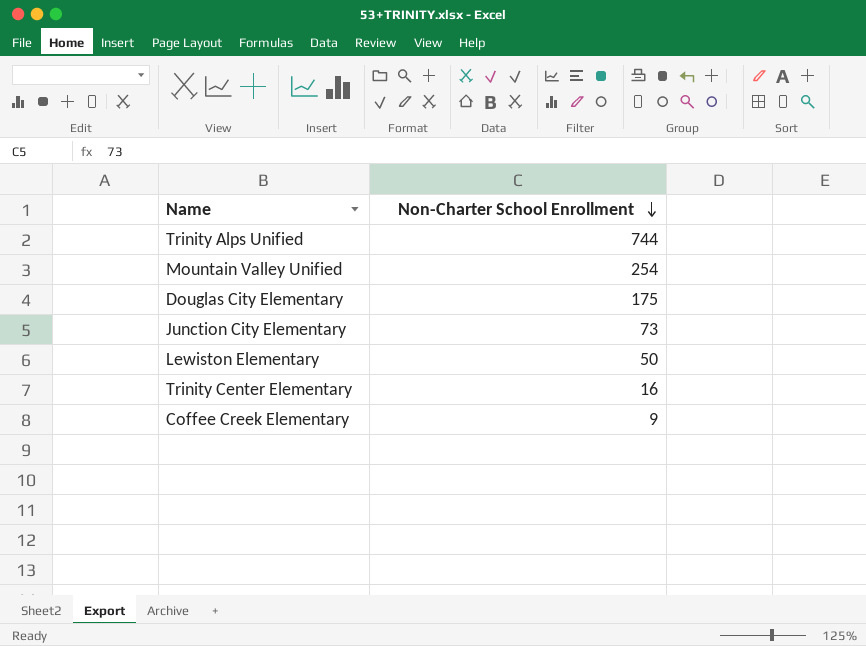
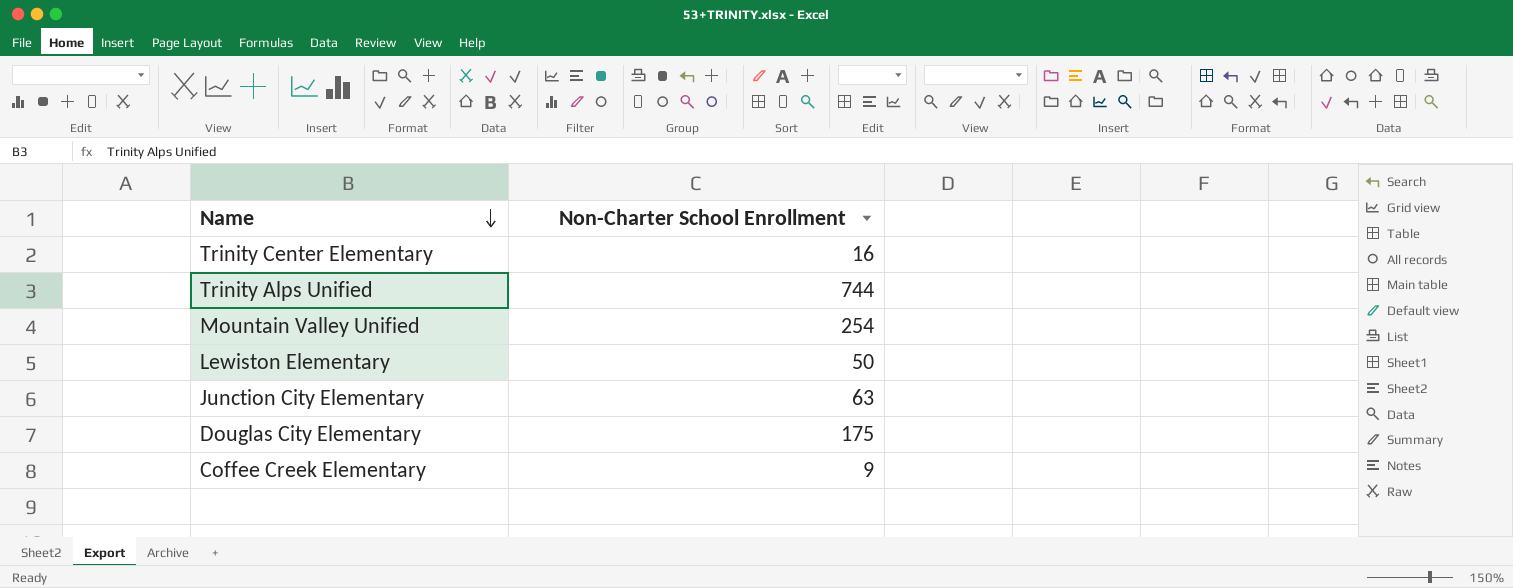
row order: Non-Charter School Enrollment descending -> Name descending
Junction City Elementary | Non-Charter School Enrollment: 73 -> 63

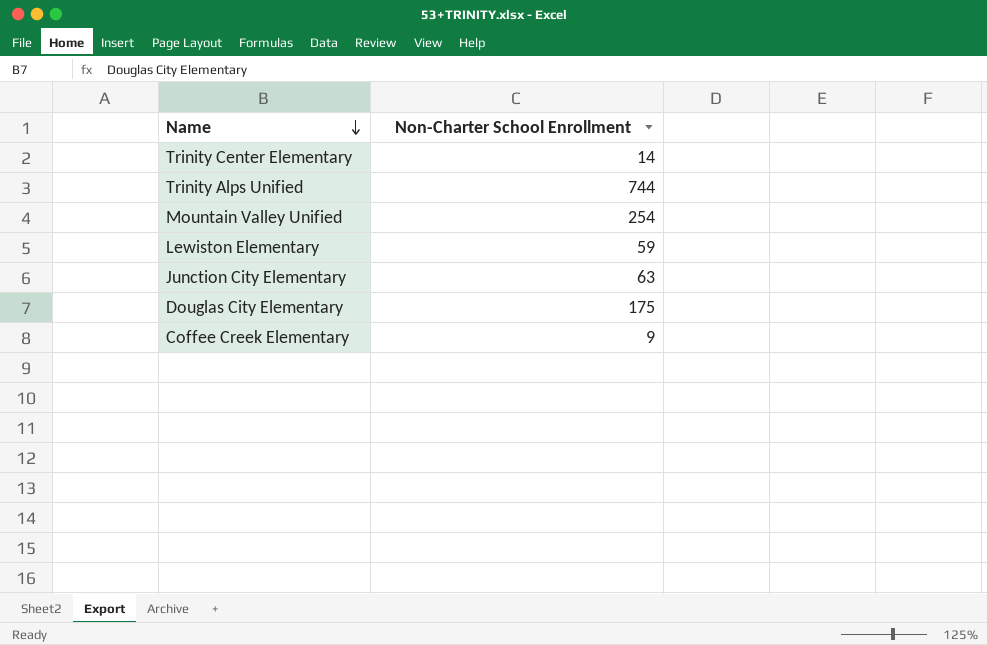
Trinity Center Elementary | Non-Charter School Enrollment: 16 -> 14
Lewiston Elementary | Non-Charter School Enrollment: 50 -> 59

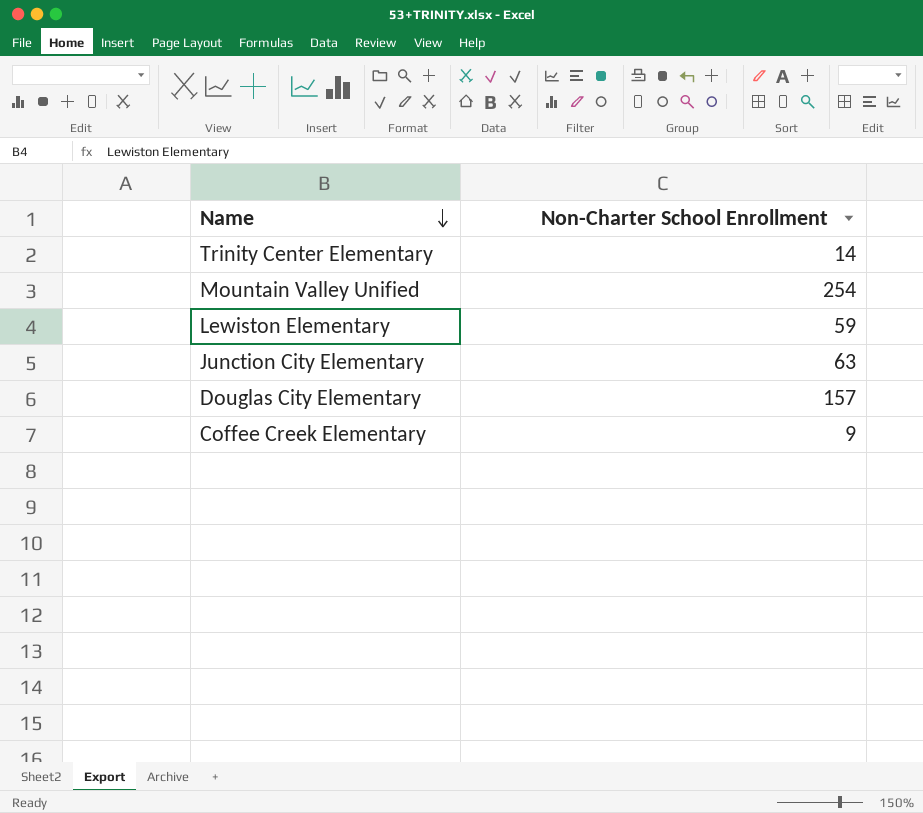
row Trinity Alps Unified: 744 -> none
Douglas City Elementary | Non-Charter School Enrollment: 175 -> 157

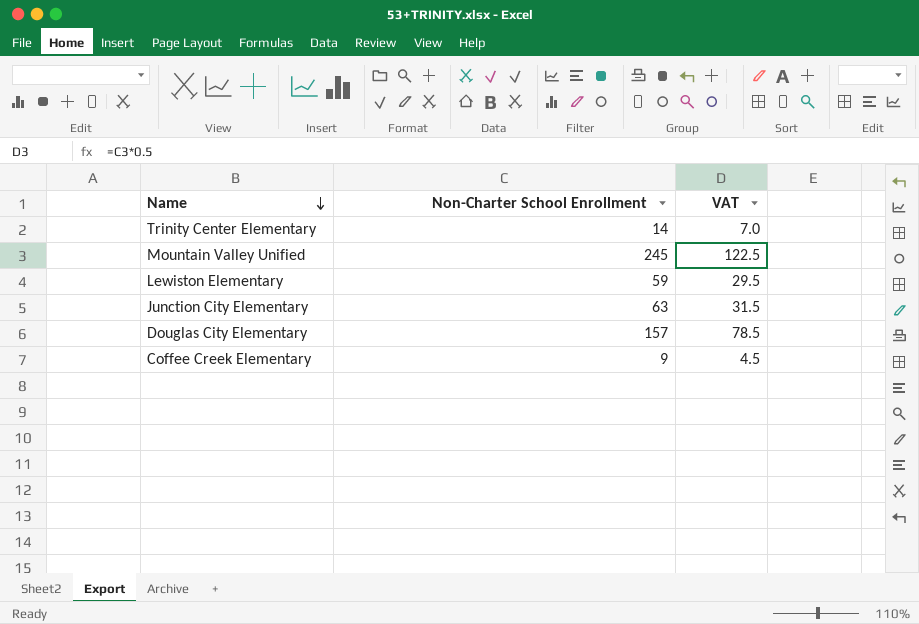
column VAT | formula: none -> [Non-Charter School Enrollment] * 0.5
Mountain Valley Unified | Non-Charter School Enrollment: 254 -> 245

